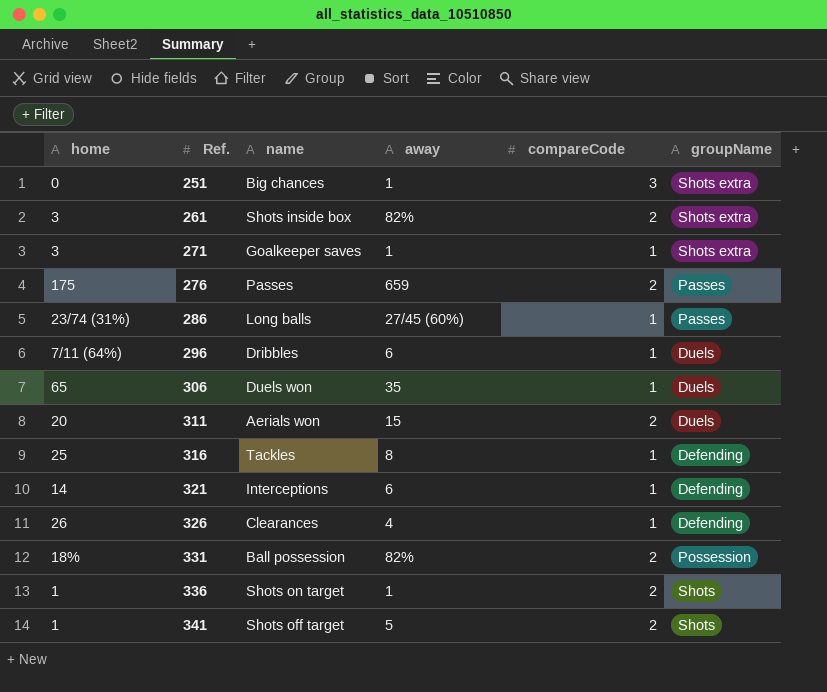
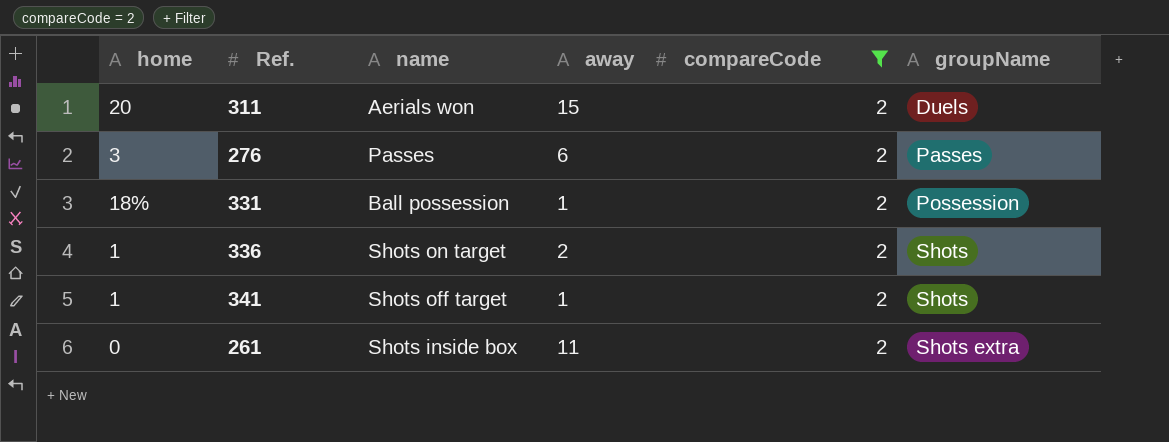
filter: none -> compareCode = 2
row order: Ref. ascending -> groupName ascending
276 | home: 175 -> 3
276 | away: 659 -> 6
331 | away: 82% -> 1
336 | away: 1 -> 2
341 | away: 5 -> 1
261 | home: 3 -> 0
261 | away: 82% -> 11

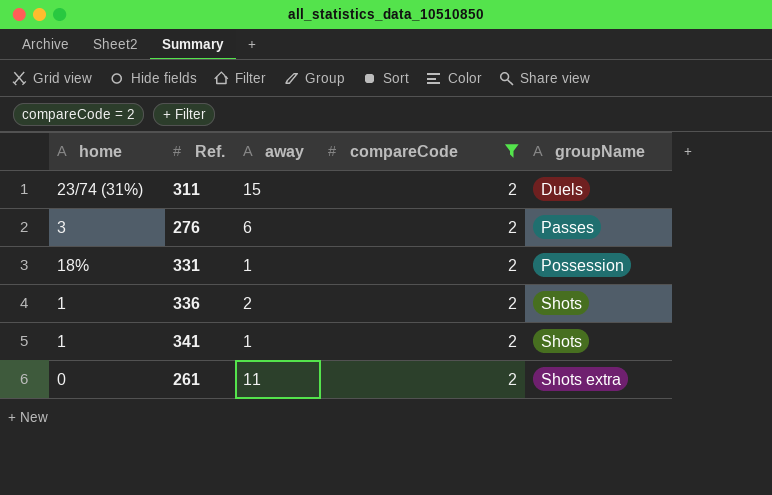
column name | position: 3 -> none
311 | home: 20 -> 23/74 (31%)

